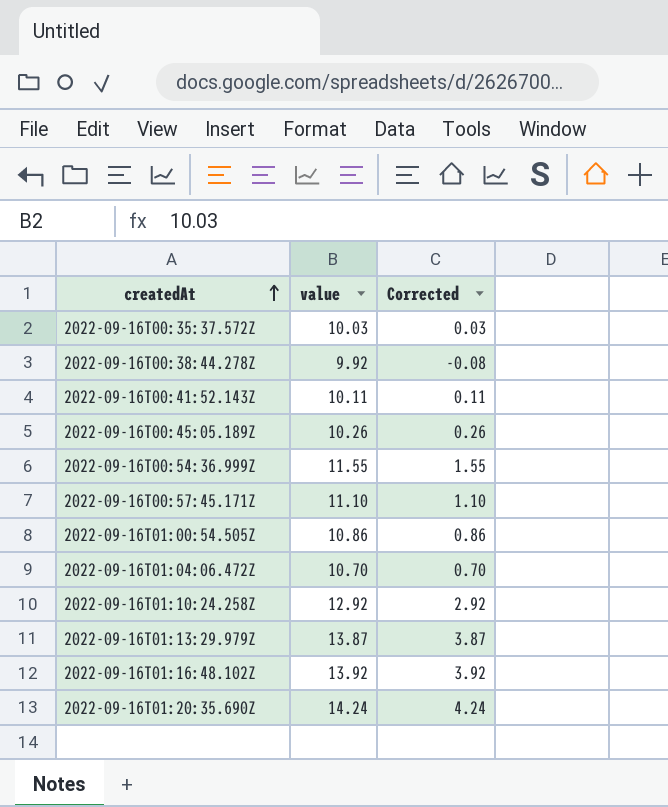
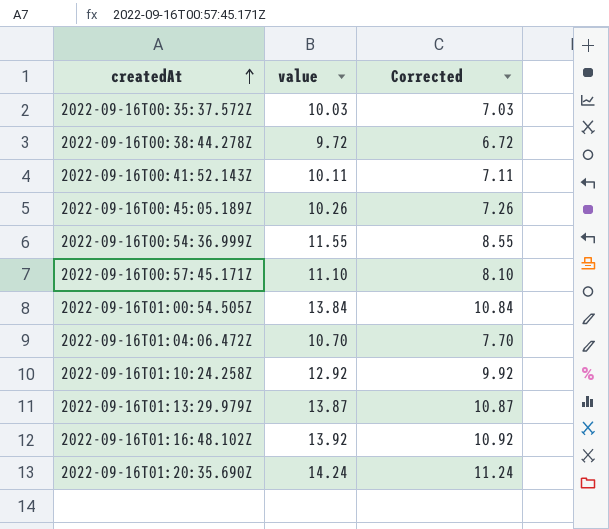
column Corrected | formula: [value] - 10 -> [value] - 3
2022-09-16T00:38:44.278Z | value: 9.92 -> 9.72
2022-09-16T01:00:54.505Z | value: 10.86 -> 13.84

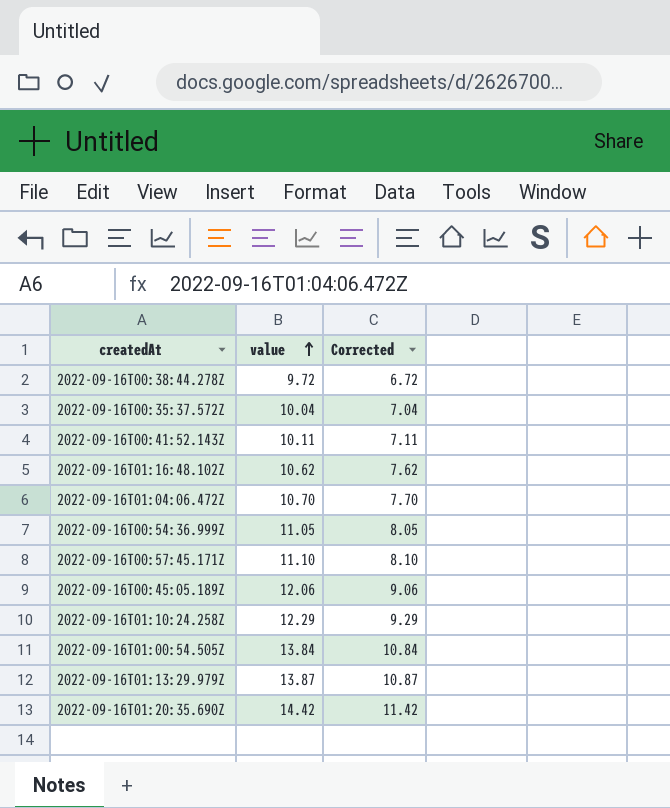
row order: createdAt ascending -> value ascending
2022-09-16T00:35:37.572Z | value: 10.03 -> 10.04
2022-09-16T00:35:37.572Z | Corrected: 7.03 -> 7.04
2022-09-16T01:16:48.102Z | value: 13.92 -> 10.62
2022-09-16T01:16:48.102Z | Corrected: 10.92 -> 7.62
2022-09-16T00:54:36.999Z | value: 11.55 -> 11.05
2022-09-16T00:54:36.999Z | Corrected: 8.55 -> 8.05
2022-09-16T00:45:05.189Z | value: 10.26 -> 12.06
2022-09-16T00:45:05.189Z | Corrected: 7.26 -> 9.06
2022-09-16T01:10:24.258Z | value: 12.92 -> 12.29
2022-09-16T01:10:24.258Z | Corrected: 9.92 -> 9.29
2022-09-16T01:20:35.690Z | value: 14.24 -> 14.42
2022-09-16T01:20:35.690Z | Corrected: 11.24 -> 11.42

